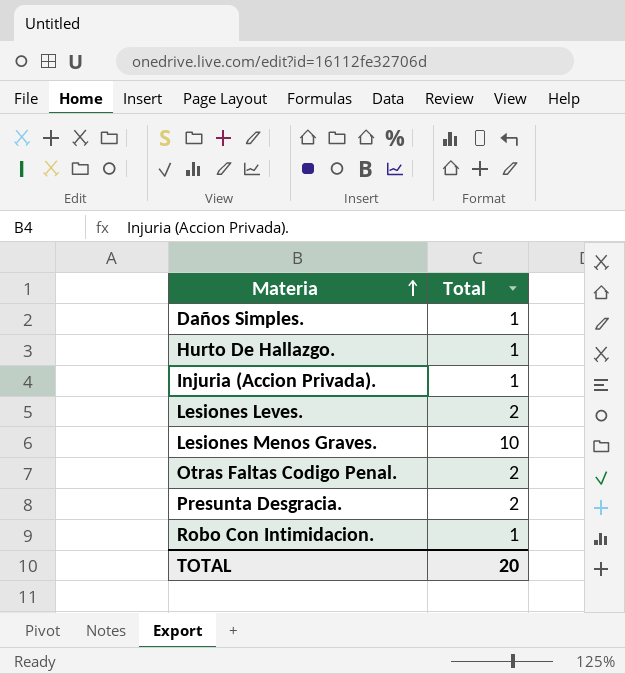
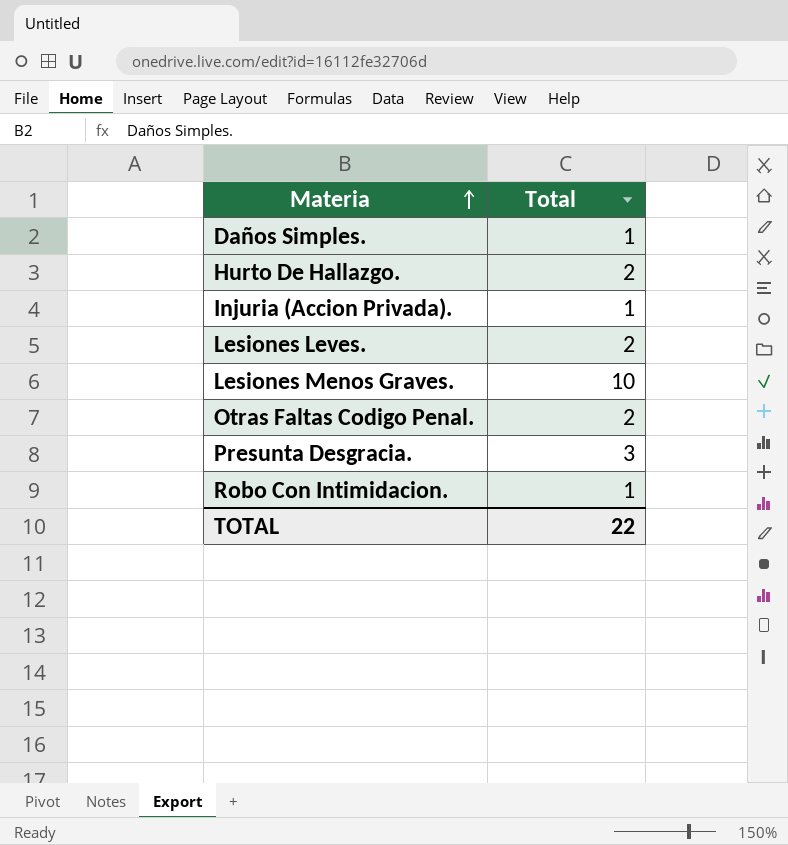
Hurto De Hallazgo. | Total: 1 -> 2
Presunta Desgracia. | Total: 2 -> 3
TOTAL | Total: 20 -> 22

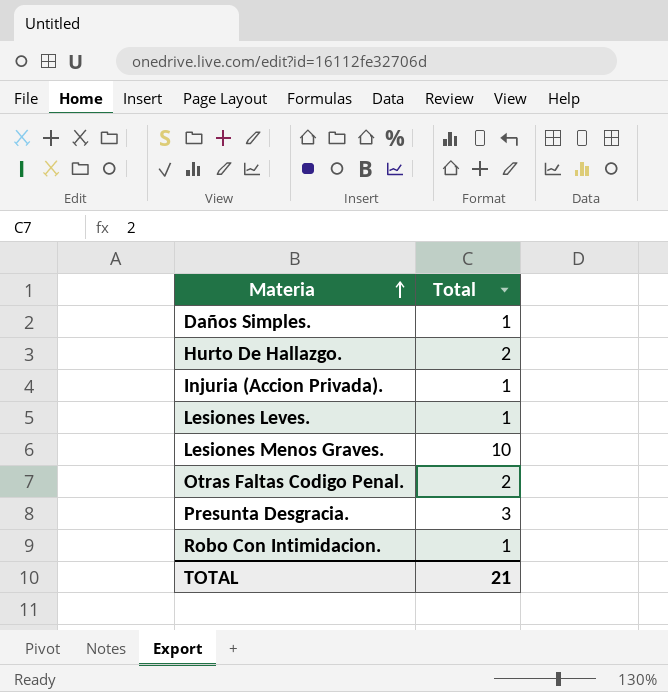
Lesiones Leves. | Total: 2 -> 1
TOTAL | Total: 22 -> 21

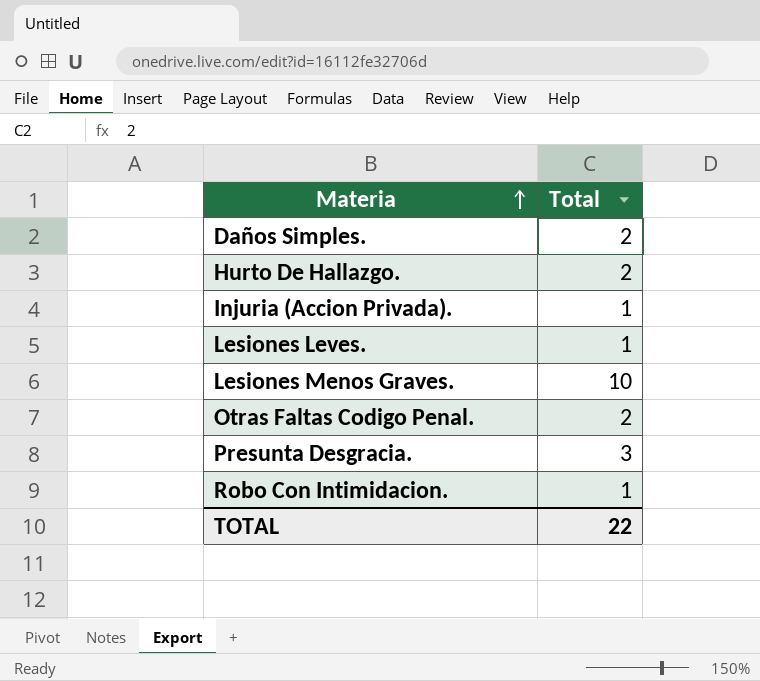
Daños Simples. | Total: 1 -> 2
TOTAL | Total: 21 -> 22

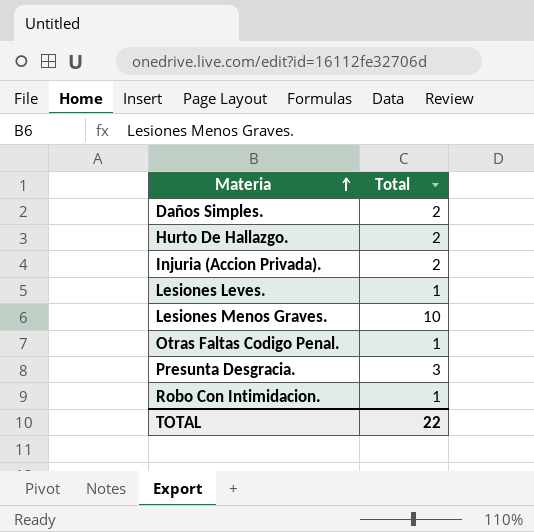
Injuria (Accion Privada). | Total: 1 -> 2
Otras Faltas Codigo Penal. | Total: 2 -> 1

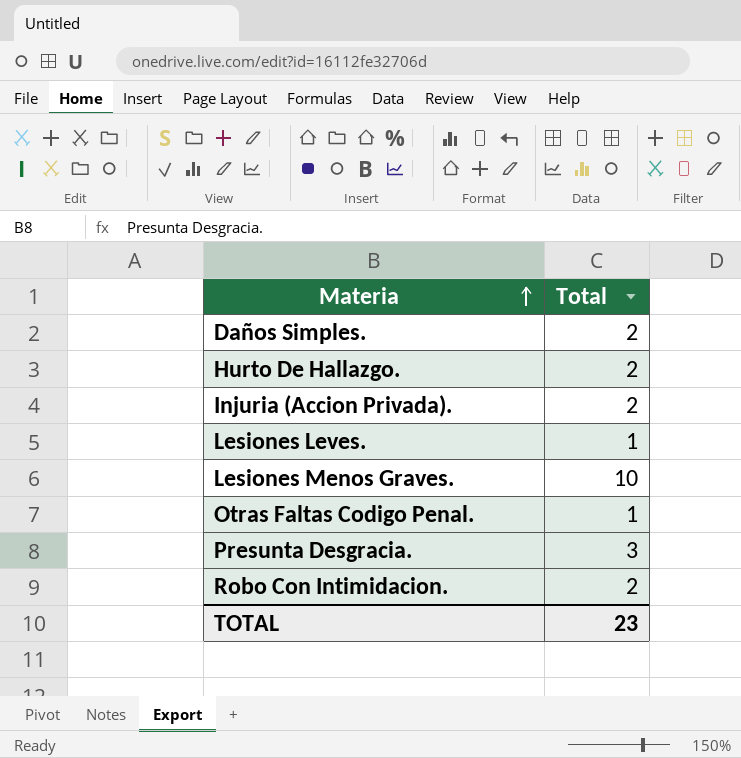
Robo Con Intimidacion. | Total: 1 -> 2
TOTAL | Total: 22 -> 23

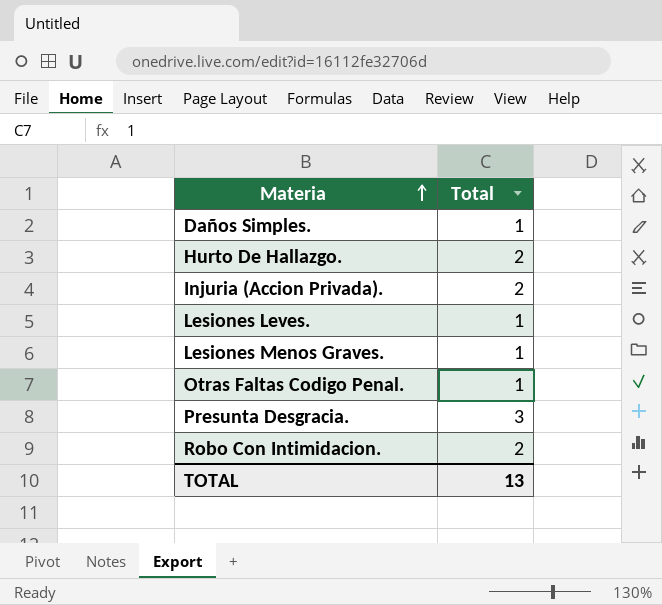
Daños Simples. | Total: 2 -> 1
Lesiones Menos Graves. | Total: 10 -> 1
TOTAL | Total: 23 -> 13

